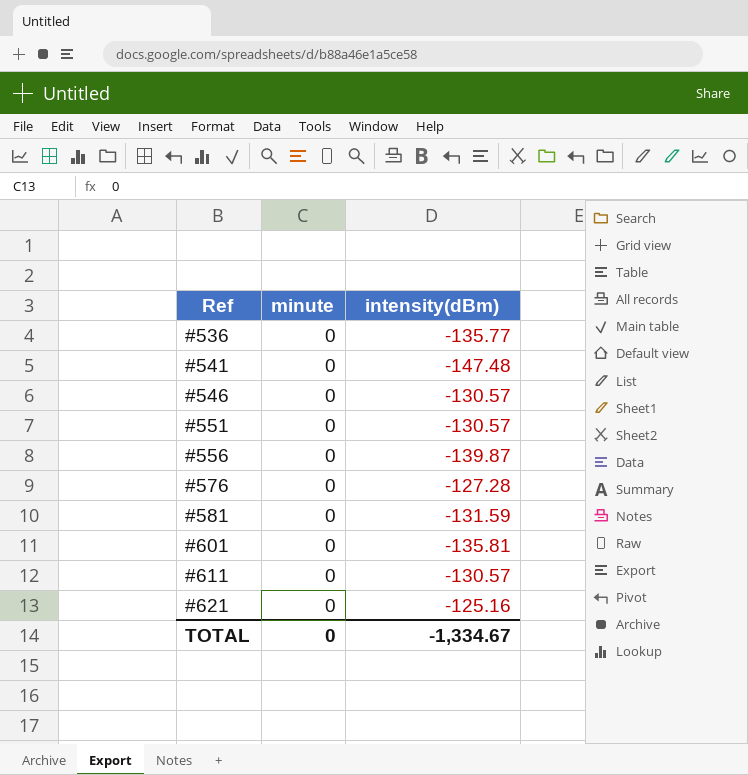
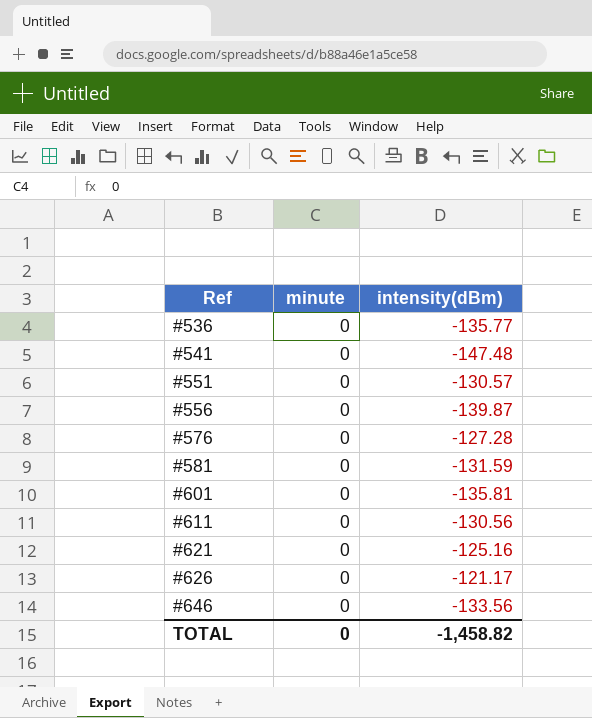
row #546: 0 | -130.57 -> none
#611 | intensity(dBm): -130.57 -> -130.56
row #626: none -> 0 | -121.17
row #646: none -> 0 | -133.56
TOTAL | intensity(dBm): -1,334.67 -> -1,458.82

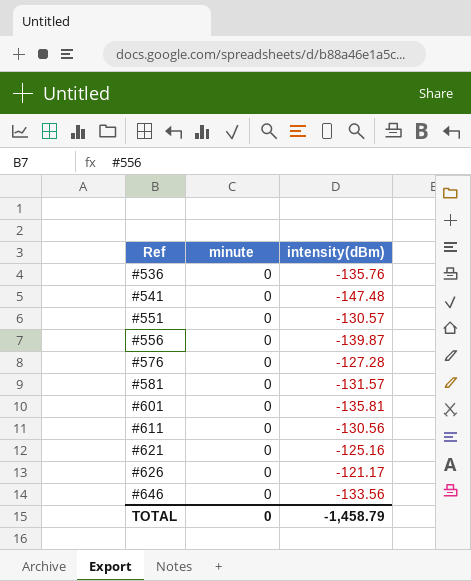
#536 | intensity(dBm): -135.77 -> -135.76
#581 | intensity(dBm): -131.59 -> -131.57
TOTAL | intensity(dBm): -1,458.82 -> -1,458.79

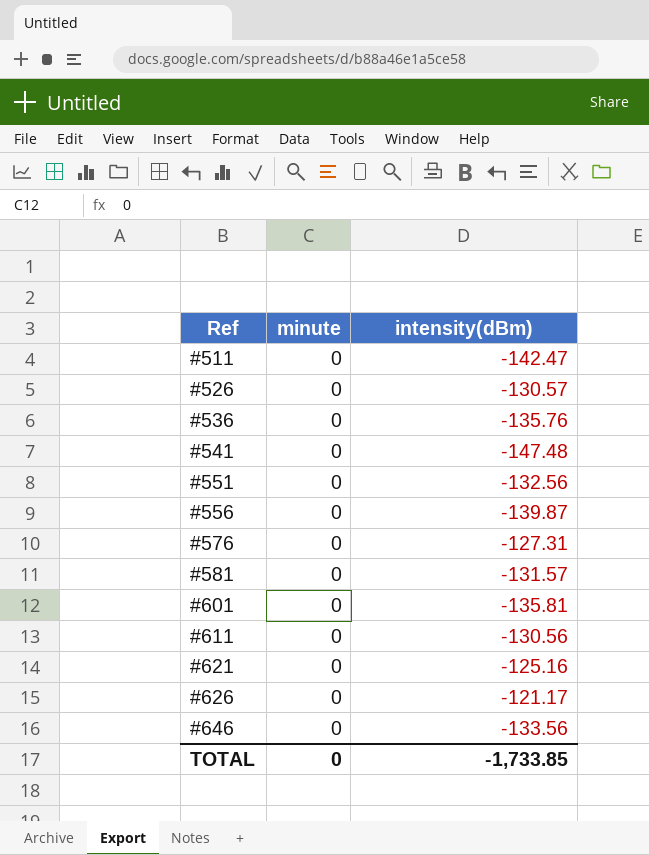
row #511: none -> 0 | -142.47
row #526: none -> 0 | -130.57
#551 | intensity(dBm): -130.57 -> -132.56
#576 | intensity(dBm): -127.28 -> -127.31
TOTAL | intensity(dBm): -1,458.79 -> -1,733.85

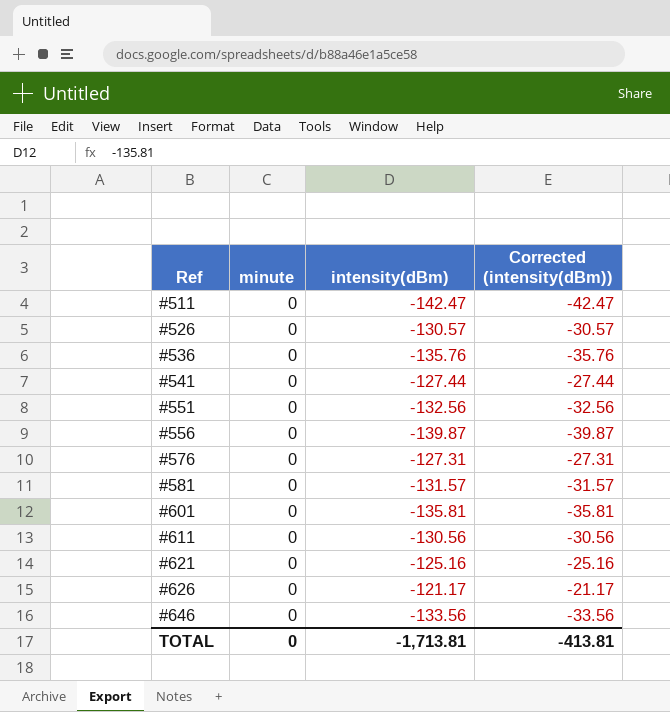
column Corrected (intensity(dBm)) | formula: none -> [intensity(dBm)] + 100
#541 | intensity(dBm): -147.48 -> -127.44
TOTAL | intensity(dBm): -1,733.85 -> -1,713.81

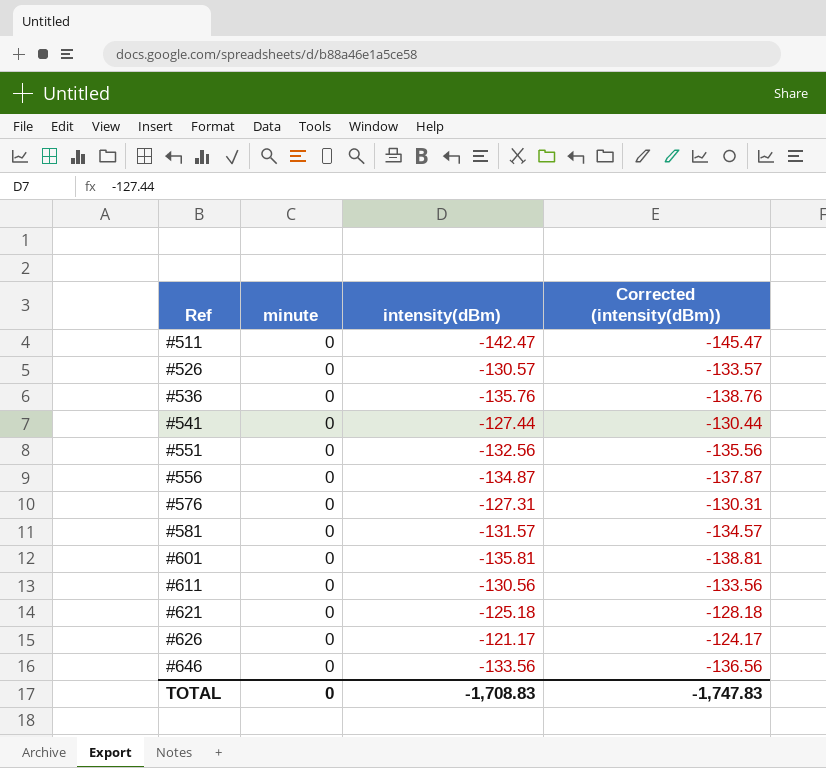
column Corrected (intensity(dBm)) | formula: [intensity(dBm)] + 100 -> [intensity(dBm)] - 3
#556 | intensity(dBm): -139.87 -> -134.87
#621 | intensity(dBm): -125.16 -> -125.18
TOTAL | intensity(dBm): -1,713.81 -> -1,708.83
TOTAL | Corrected (intensity(dBm)): -413.81 -> -1,747.83

